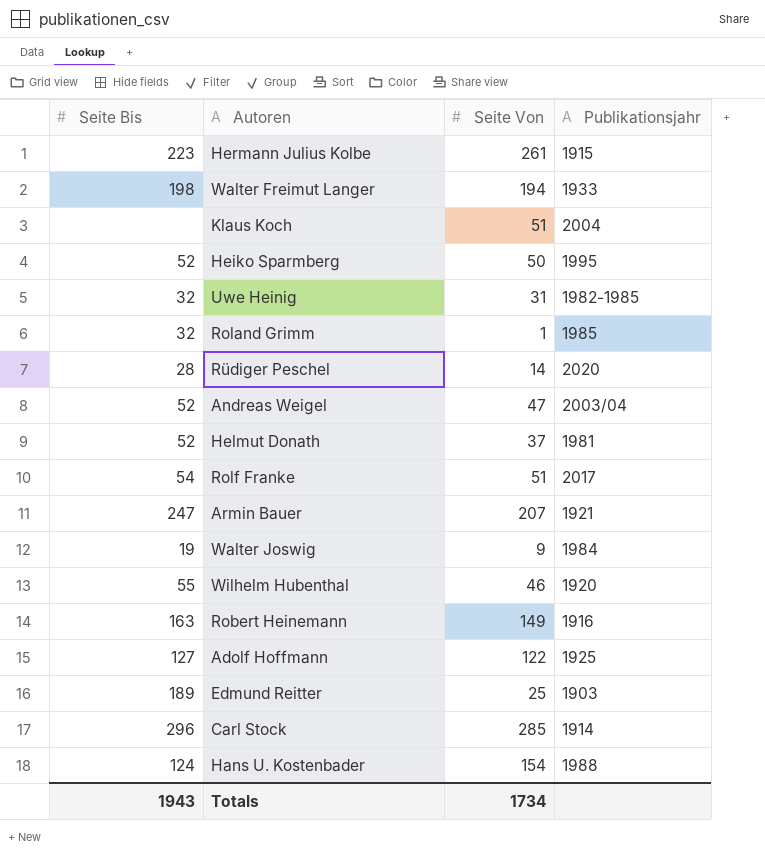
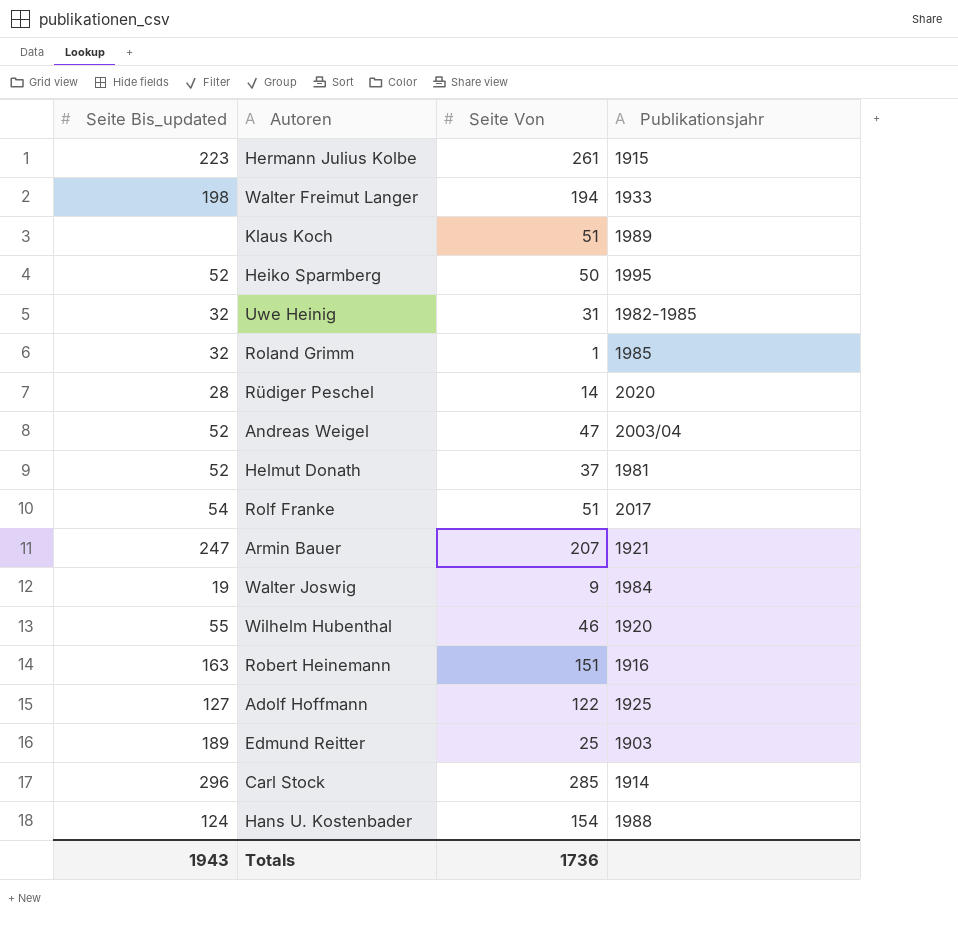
column name: Seite Bis -> Seite Bis_updated
Klaus Koch | Publikationsjahr: 2004 -> 1989
Robert Heinemann | Seite Von: 149 -> 151
Totals | Seite Von: 1734 -> 1736

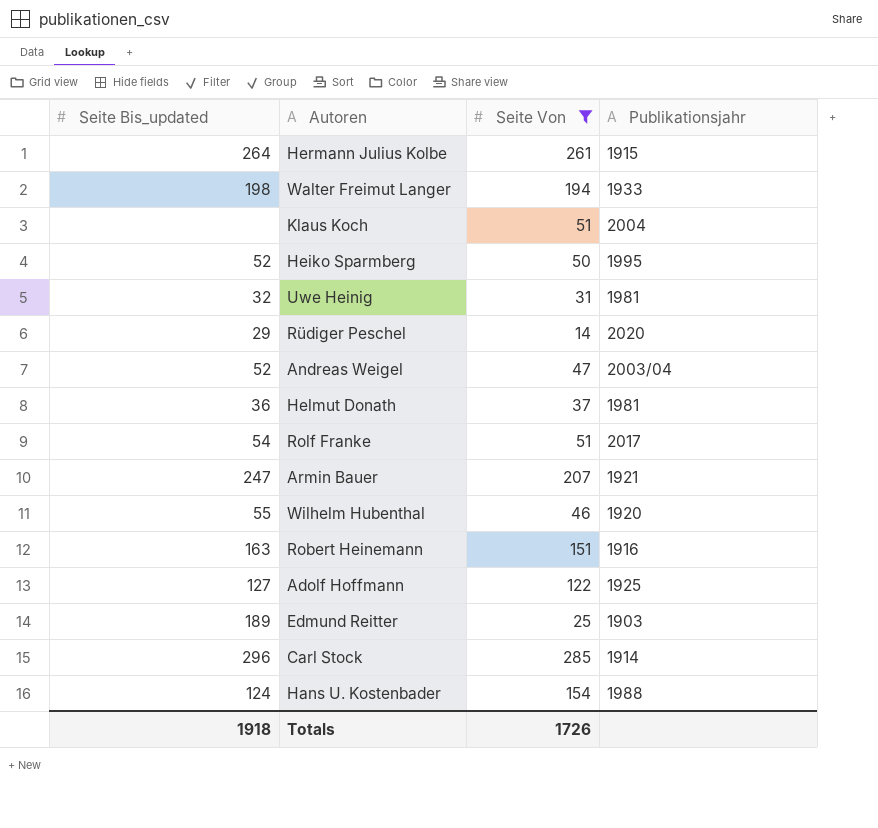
filter: none -> Seite Von >= 14
Hermann Julius Kolbe | Seite Bis_updated: 223 -> 264
Klaus Koch | Publikationsjahr: 1989 -> 2004
Uwe Heinig | Publikationsjahr: 1982-1985 -> 1981
Rüdiger Peschel | Seite Bis_updated: 28 -> 29
Helmut Donath | Seite Bis_updated: 52 -> 36
Totals | Seite Bis_updated: 1943 -> 1918
Totals | Seite Von: 1736 -> 1726

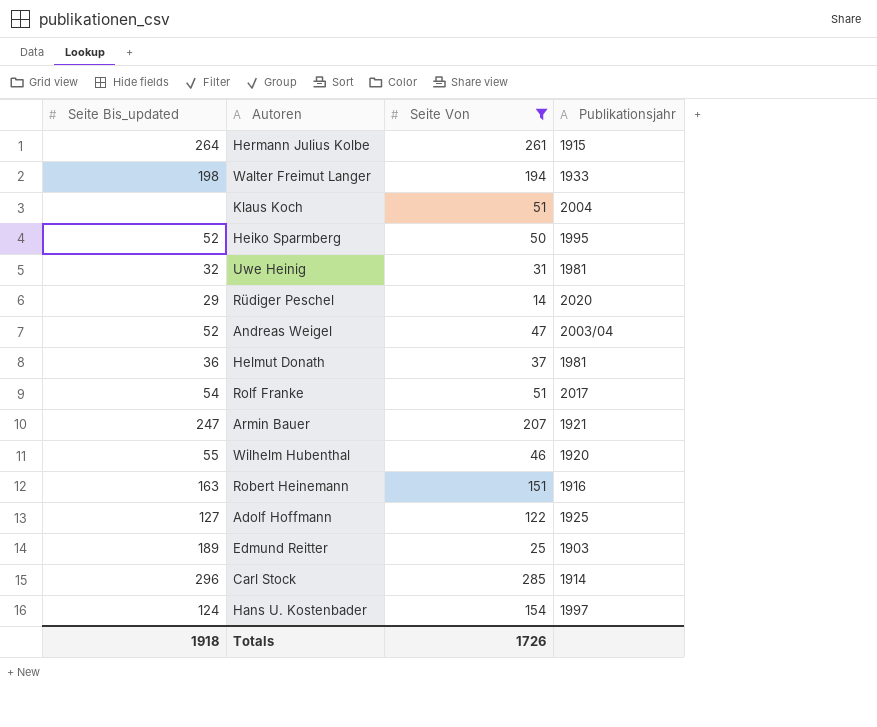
Hans U. Kostenbader | Publikationsjahr: 1988 -> 1997

